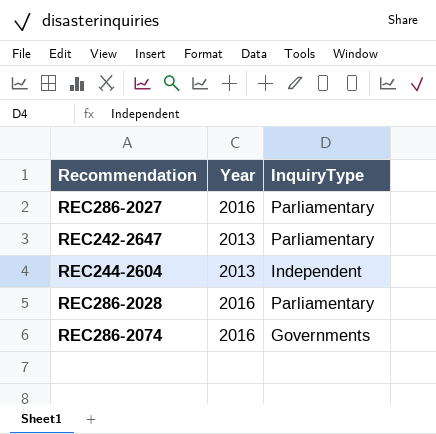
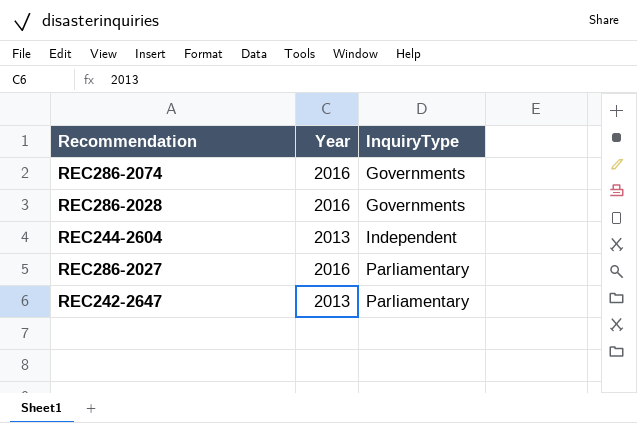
row order: none -> InquiryType ascending
REC286-2028 | InquiryType: Parliamentary -> Governments

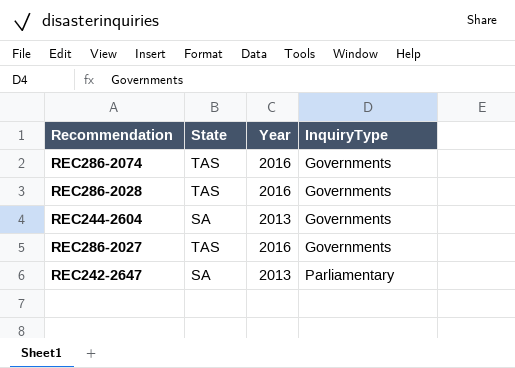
column State | position: none -> 2
REC244-2604 | InquiryType: Independent -> Governments
REC286-2027 | InquiryType: Parliamentary -> Governments

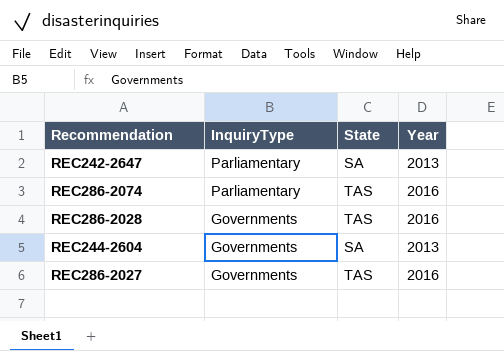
row order: InquiryType ascending -> InquiryType descending
column InquiryType | position: 4 -> 2
REC286-2074 | InquiryType: Governments -> Parliamentary

